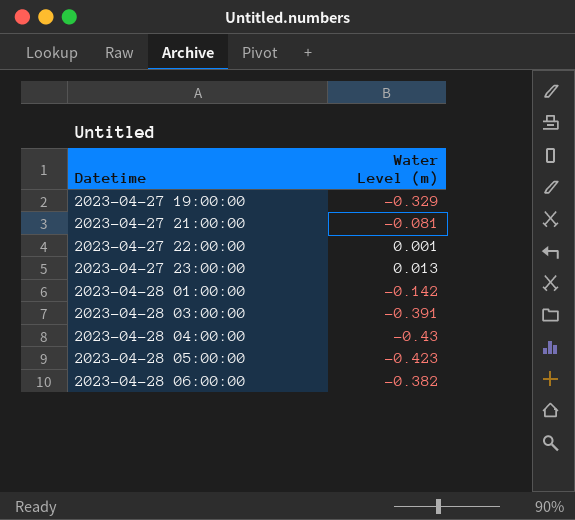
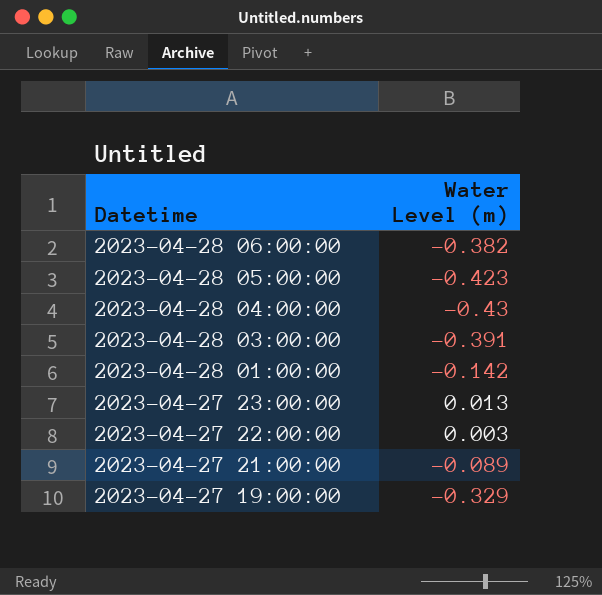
row order: Datetime ascending -> Datetime descending
2023-04-27 22:00:00 | Water Level (m): 0.001 -> 0.003
2023-04-27 21:00:00 | Water Level (m): -0.081 -> -0.089

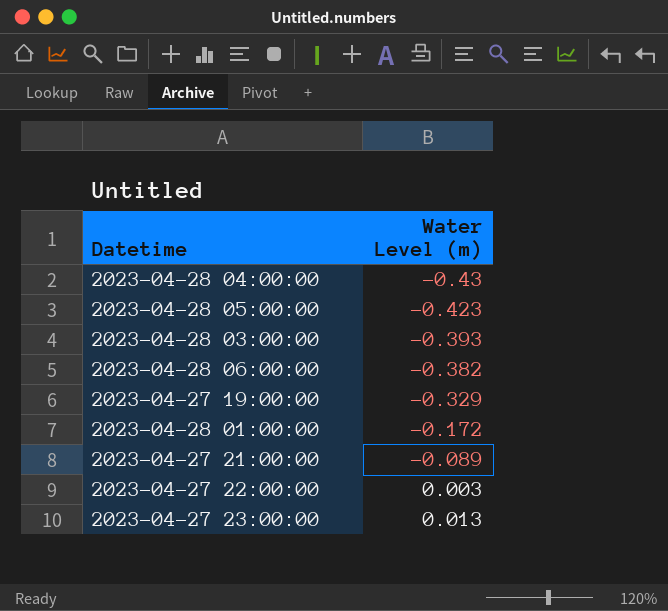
row order: Datetime descending -> Water Level (m) ascending
2023-04-28 03:00:00 | Water Level (m): -0.391 -> -0.393
2023-04-28 01:00:00 | Water Level (m): -0.142 -> -0.172

